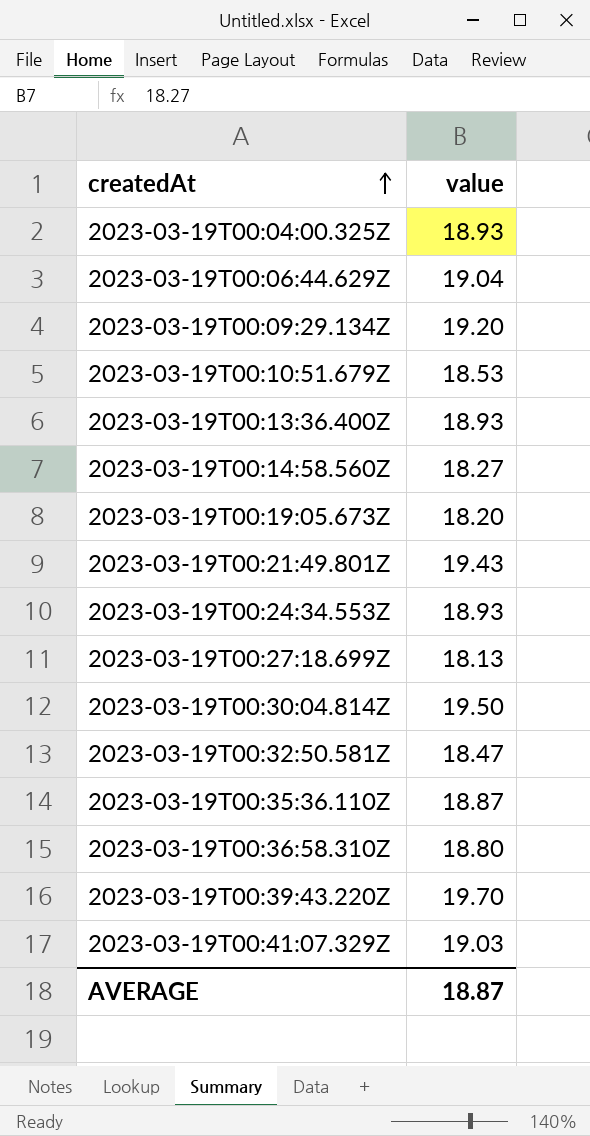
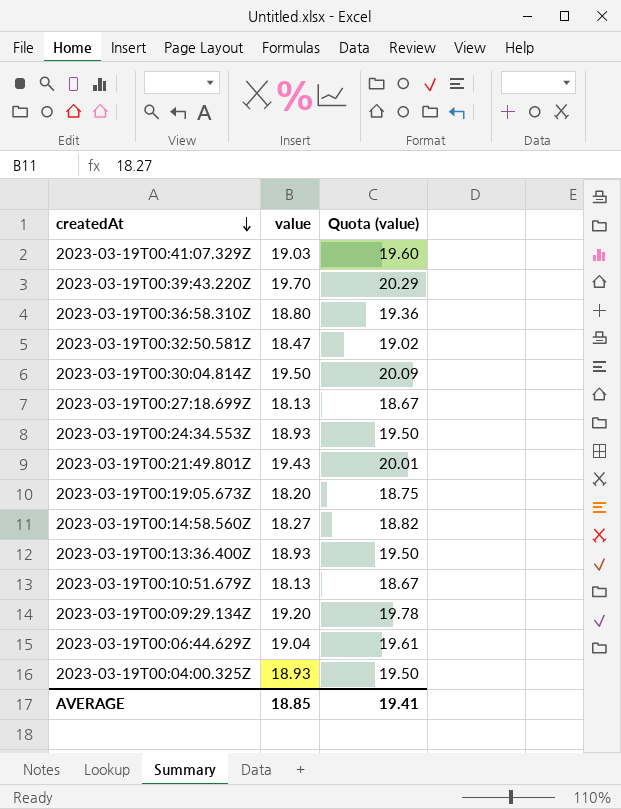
row order: createdAt ascending -> createdAt descending
column Quota (value) | formula: none -> [value] * 1.03
row 2023-03-19T00:35:36.110Z: 18.87 -> none
2023-03-19T00:10:51.679Z | value: 18.53 -> 18.13
AVERAGE | value: 18.87 -> 18.85

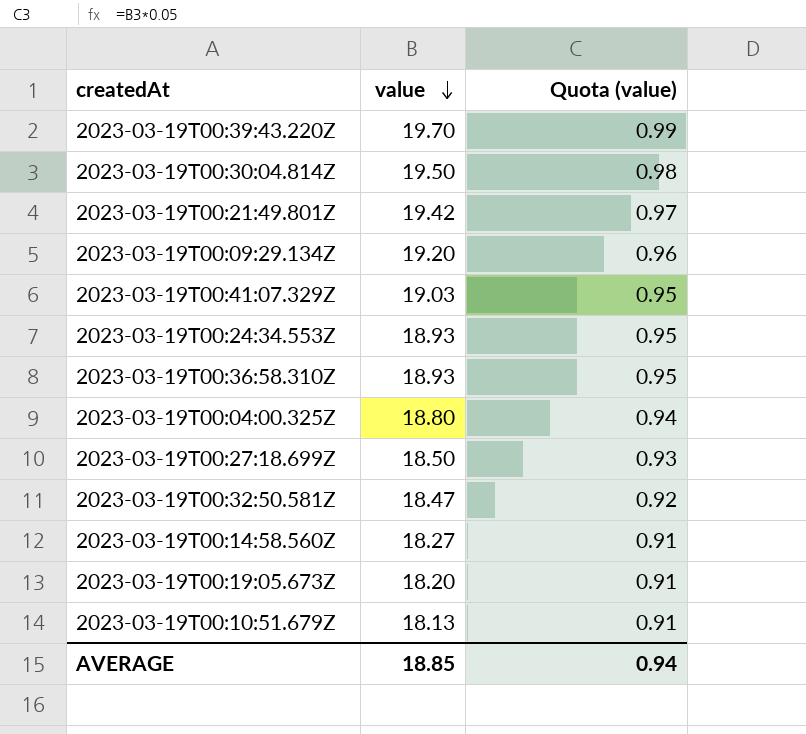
row order: createdAt descending -> value descending
column Quota (value) | formula: [value] * 1.03 -> [value] * 0.05
row 2023-03-19T00:13:36.400Z: 18.93 | 19.50 -> none
row 2023-03-19T00:06:44.629Z: 19.04 | 19.61 -> none
2023-03-19T00:21:49.801Z | value: 19.43 -> 19.42
2023-03-19T00:36:58.310Z | value: 18.80 -> 18.93
2023-03-19T00:04:00.325Z | value: 18.93 -> 18.80
2023-03-19T00:27:18.699Z | value: 18.13 -> 18.50
AVERAGE | Quota (value): 19.41 -> 0.94

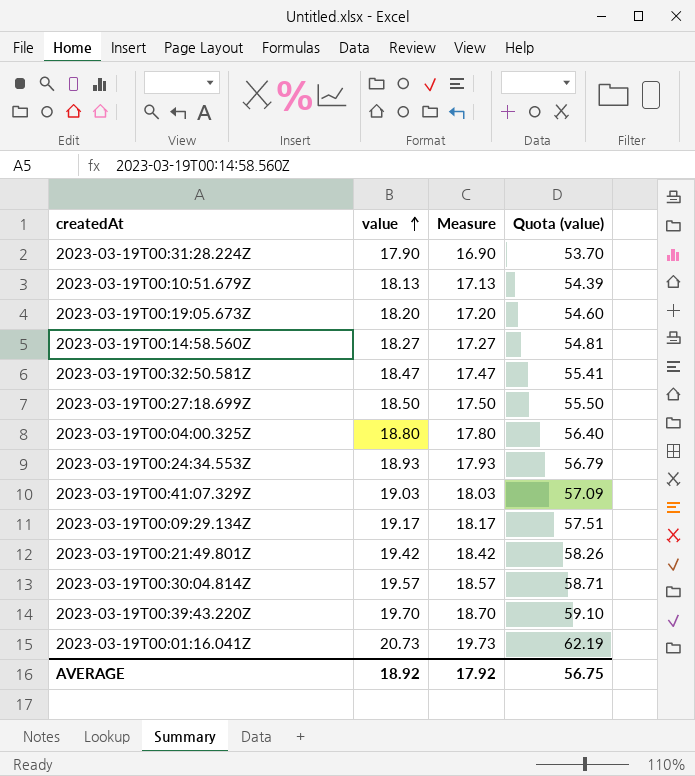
row order: value descending -> value ascending
column Measure | formula: none -> [value] - 1
column Quota (value) | formula: [value] * 0.05 -> [value] * 3
row 2023-03-19T00:36:58.310Z: 18.93 | 0.95 -> none
row 2023-03-19T00:31:28.224Z: none -> 17.90 | 16.90 | 53.70
2023-03-19T00:09:29.134Z | value: 19.20 -> 19.17
2023-03-19T00:30:04.814Z | value: 19.50 -> 19.57
row 2023-03-19T00:01:16.041Z: none -> 20.73 | 19.73 | 62.19
AVERAGE | value: 18.85 -> 18.92
AVERAGE | Quota (value): 0.94 -> 56.75

